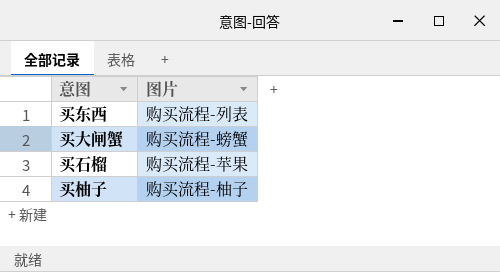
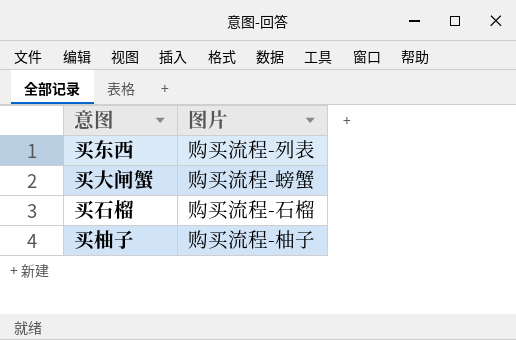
买石榴 | 图片: 购买流程-苹果 -> 购买流程-石榴

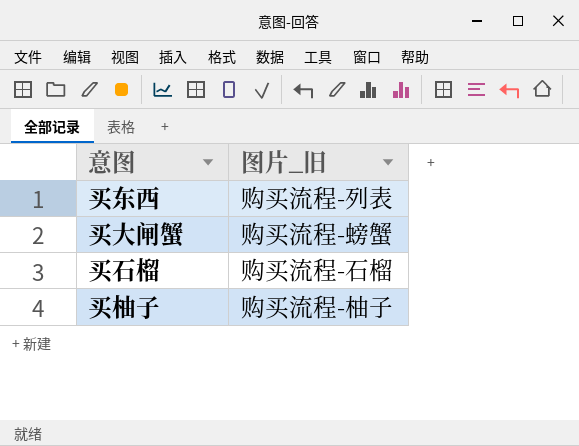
column name: 图片 -> 图片_旧

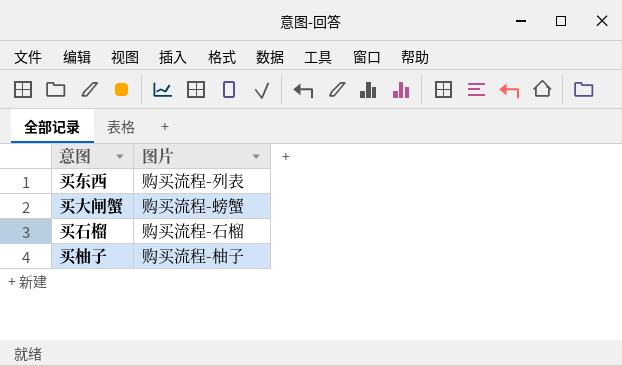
column name: 图片_旧 -> 图片

